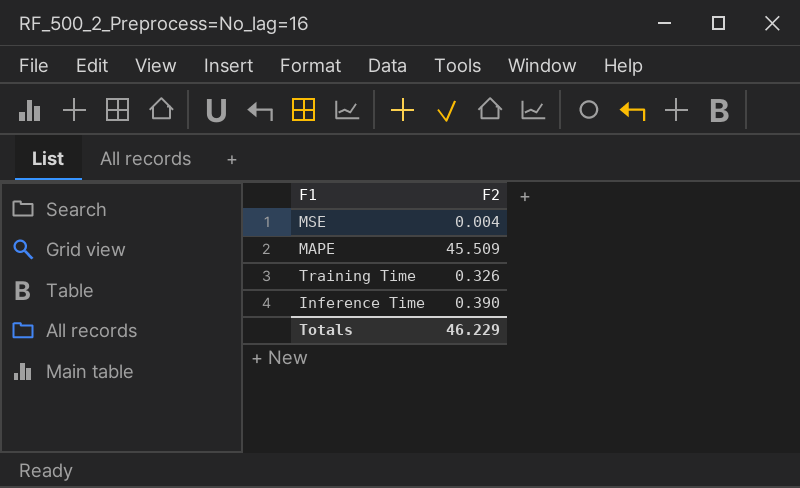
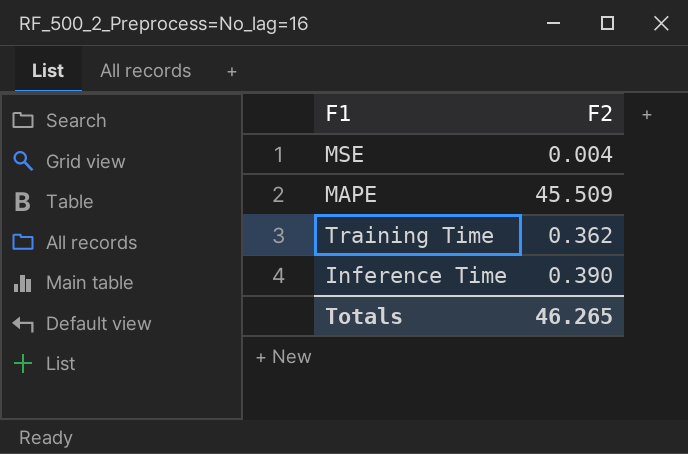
Training Time | F2: 0.326 -> 0.362
Totals | F2: 46.229 -> 46.265

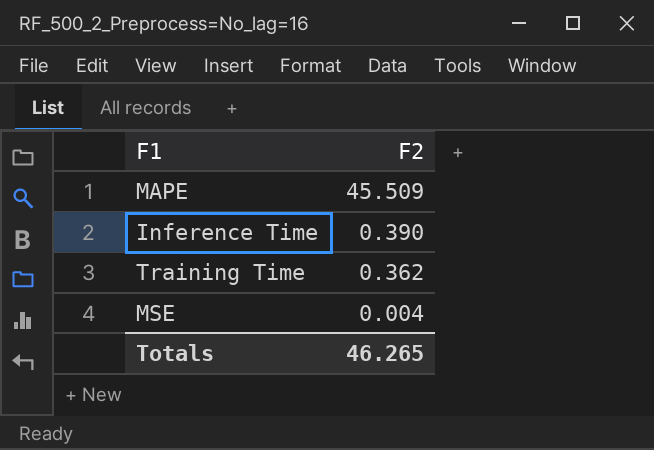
row order: none -> F2 descending

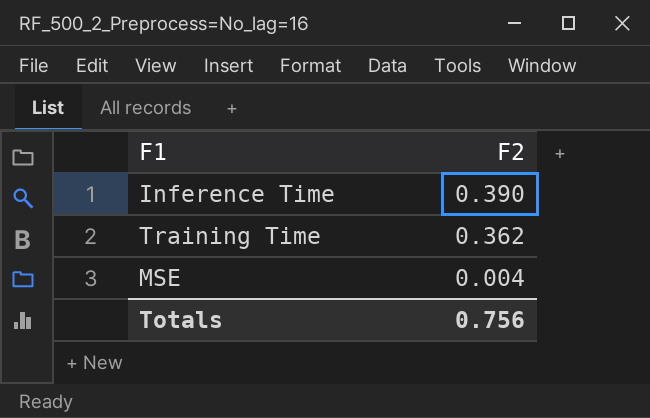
row MAPE: 45.509 -> none
Totals | F2: 46.265 -> 0.756

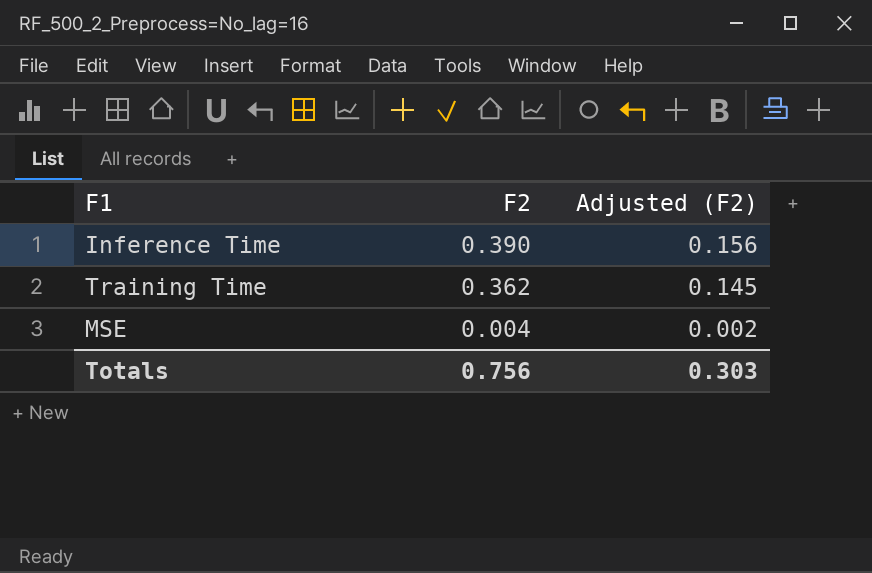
column Adjusted (F2) | formula: none -> [F2] * 0.4

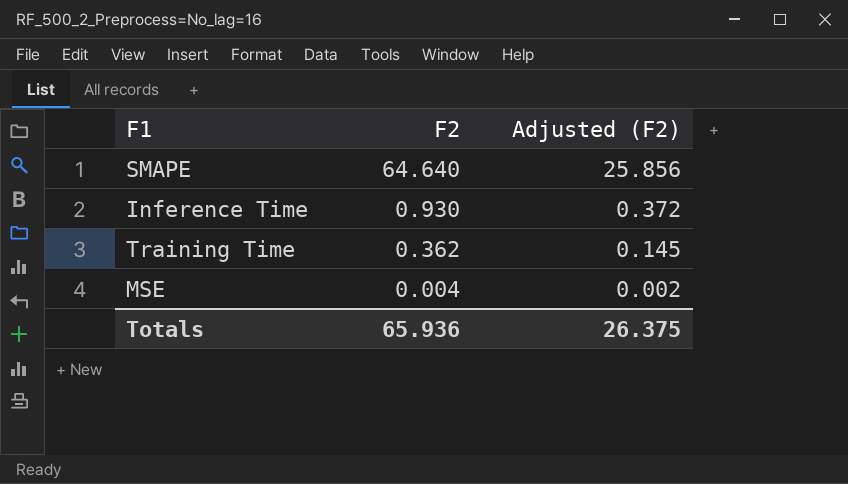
row SMAPE: none -> 64.640 | 25.856
Inference Time | F2: 0.390 -> 0.930
Inference Time | Adjusted (F2): 0.156 -> 0.372
Totals | F2: 0.756 -> 65.936
Totals | Adjusted (F2): 0.303 -> 26.375

